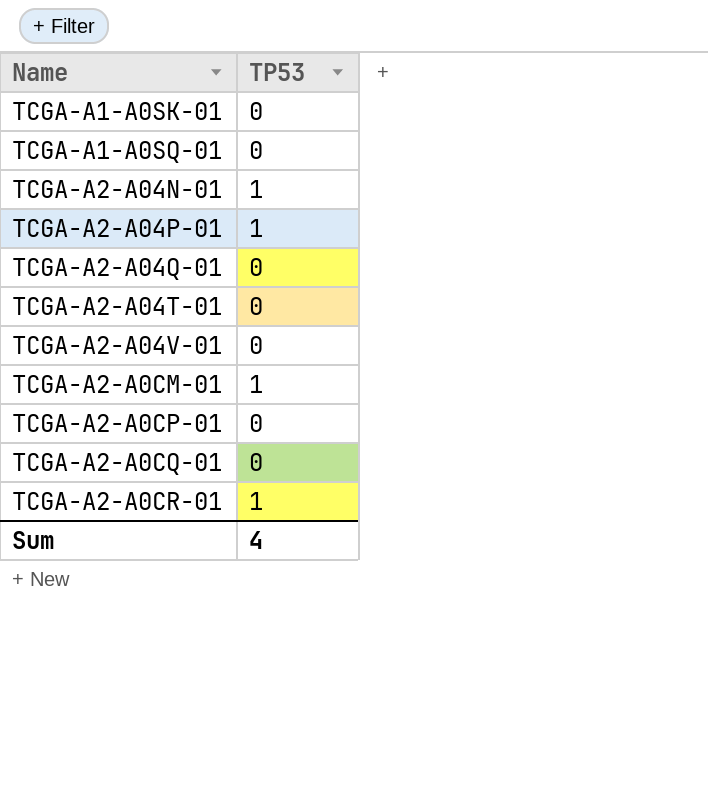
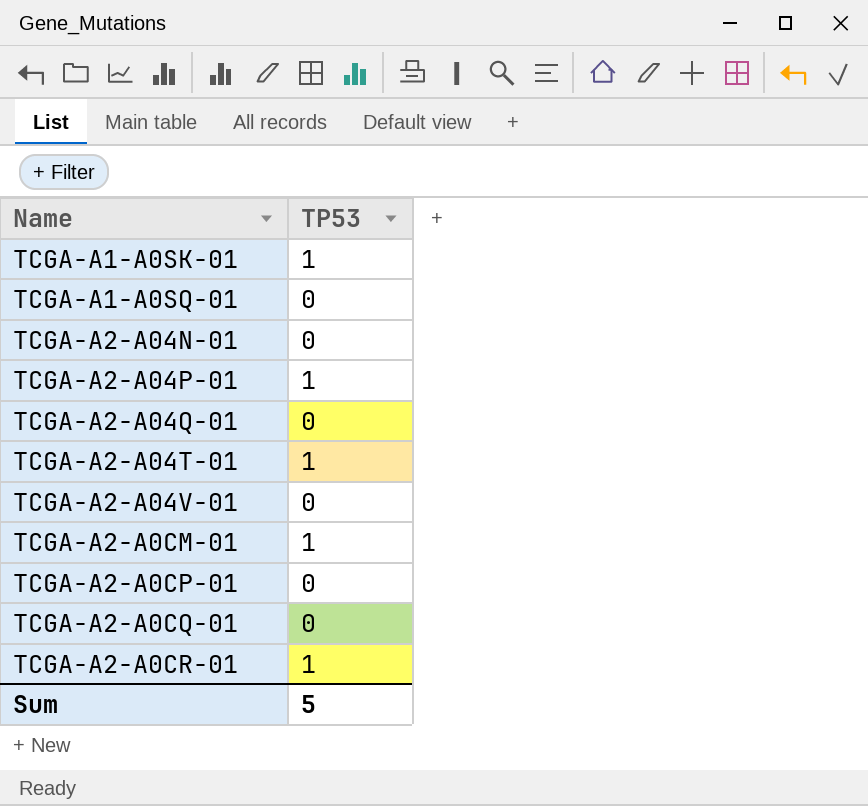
TCGA-A1-A0SK-01 | TP53: 0 -> 1
TCGA-A2-A04N-01 | TP53: 1 -> 0
TCGA-A2-A04T-01 | TP53: 0 -> 1
Sum | TP53: 4 -> 5

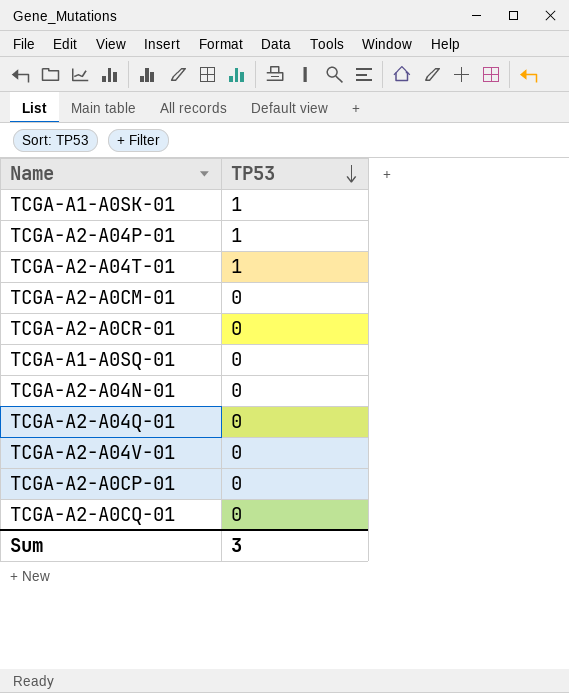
row order: none -> TP53 descending
TCGA-A2-A0CM-01 | TP53: 1 -> 0
TCGA-A2-A0CR-01 | TP53: 1 -> 0
Sum | TP53: 5 -> 3

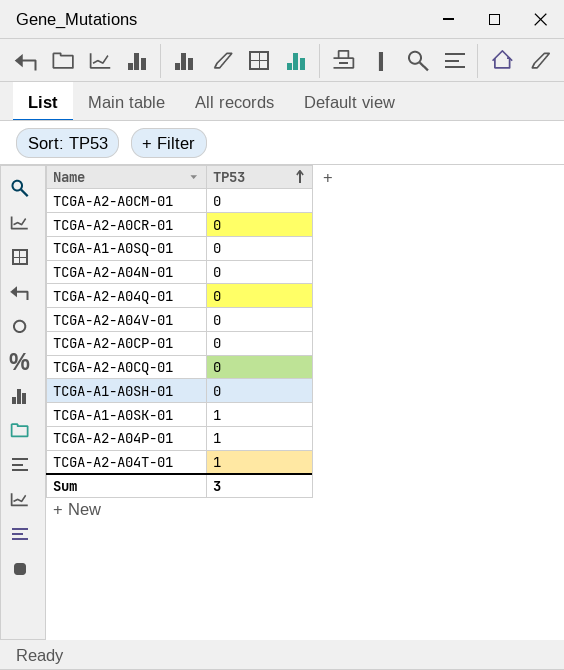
row order: TP53 descending -> TP53 ascending
row TCGA-A1-A0SH-01: none -> 0

